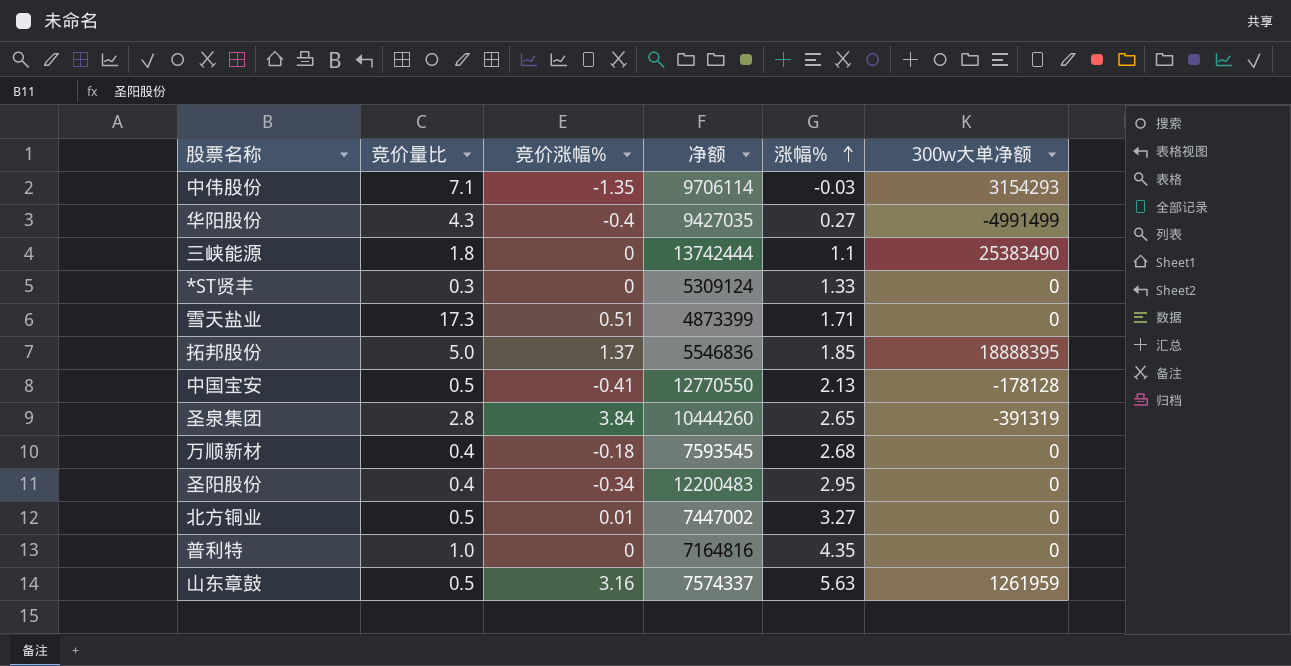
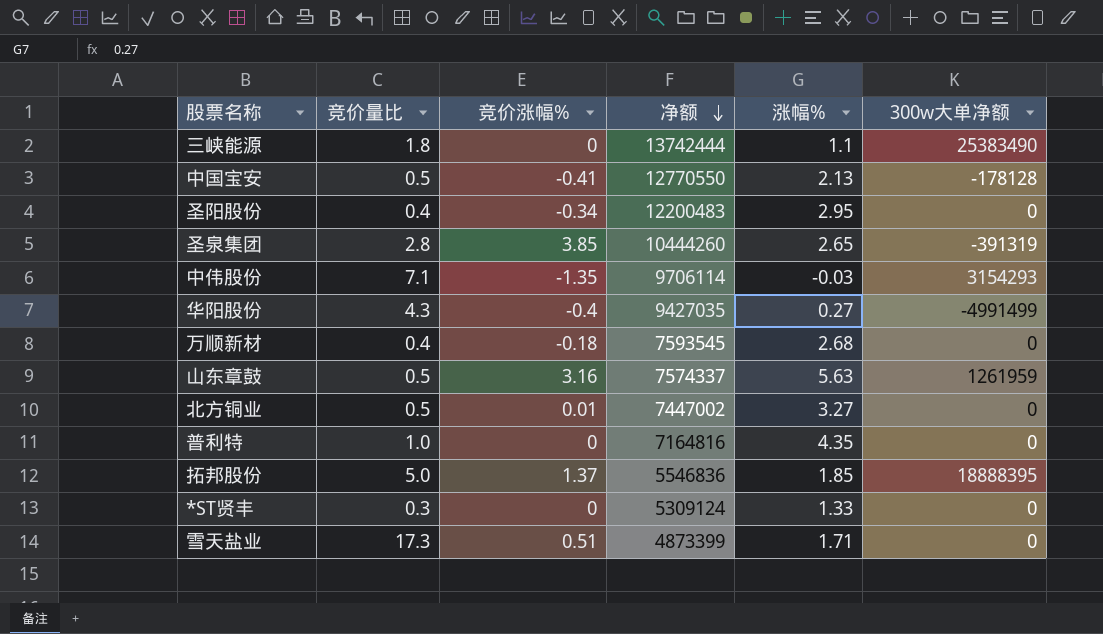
row order: 涨幅% ascending -> 净额 descending
圣泉集团 | 竞价涨幅%: 3.84 -> 3.85

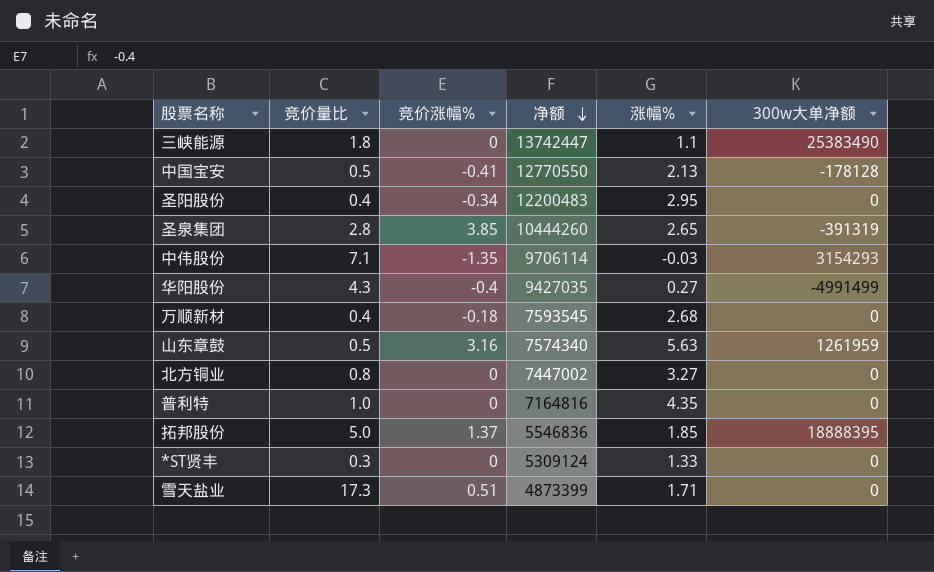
三峡能源 | 净额: 13742444 -> 13742447
山东章鼓 | 净额: 7574337 -> 7574340
北方铜业 | 竞价量比: 0.5 -> 0.8
北方铜业 | 竞价涨幅%: 0.01 -> 0

